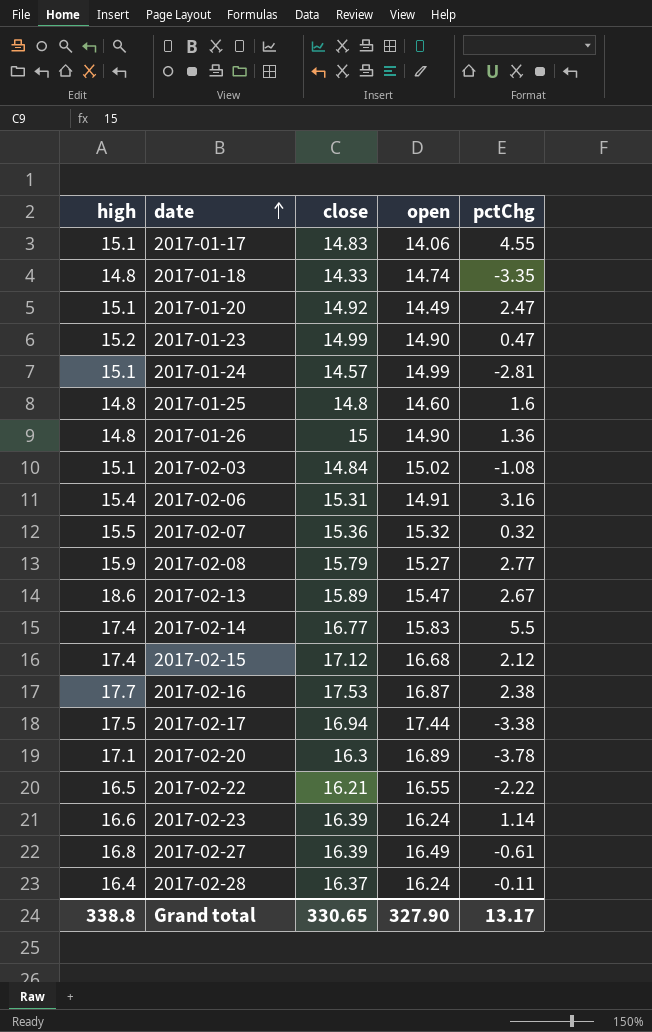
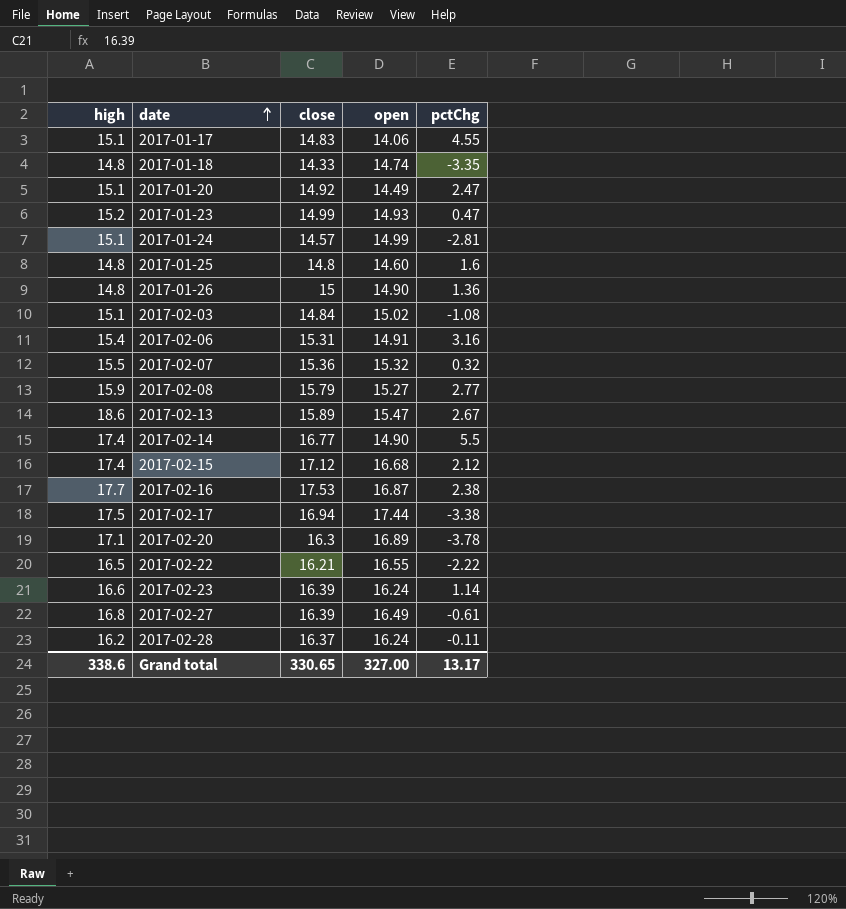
2017-01-23 | open: 14.90 -> 14.93
2017-02-14 | open: 15.83 -> 14.90
2017-02-28 | high: 16.4 -> 16.2
Grand total | high: 338.8 -> 338.6
Grand total | open: 327.90 -> 327.00

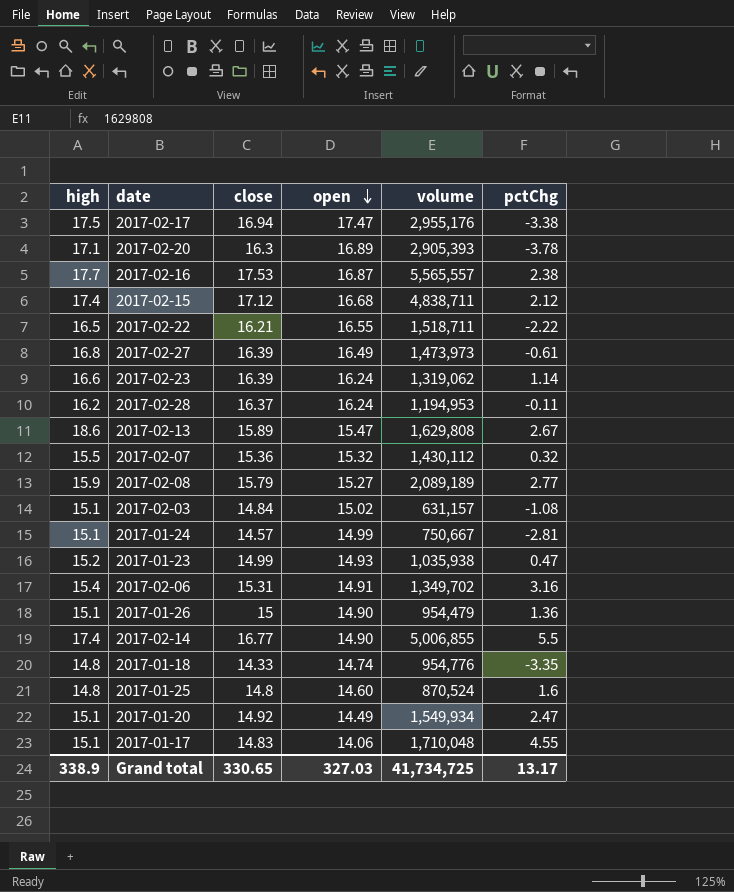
row order: date ascending -> open descending
column volume | position: none -> 5
2017-02-17 | open: 17.44 -> 17.47
2017-01-26 | high: 14.8 -> 15.1
Grand total | high: 338.6 -> 338.9
Grand total | open: 327.00 -> 327.03

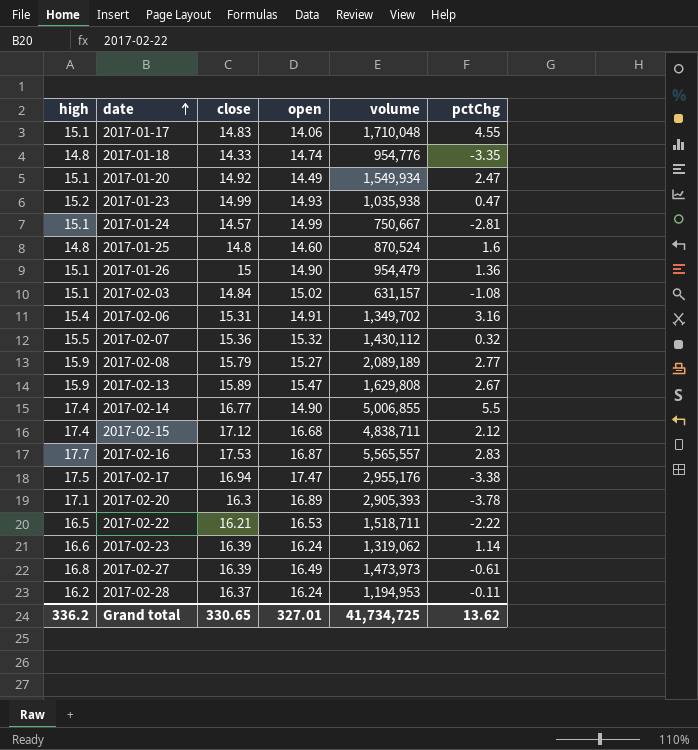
row order: open descending -> date ascending
2017-02-13 | high: 18.6 -> 15.9
2017-02-16 | pctChg: 2.38 -> 2.83
2017-02-22 | open: 16.55 -> 16.53
Grand total | high: 338.9 -> 336.2
Grand total | open: 327.03 -> 327.01
Grand total | pctChg: 13.17 -> 13.62

